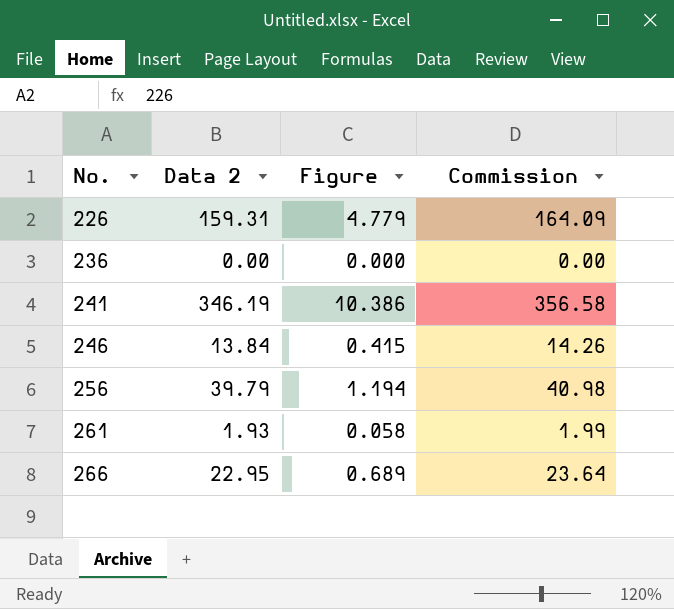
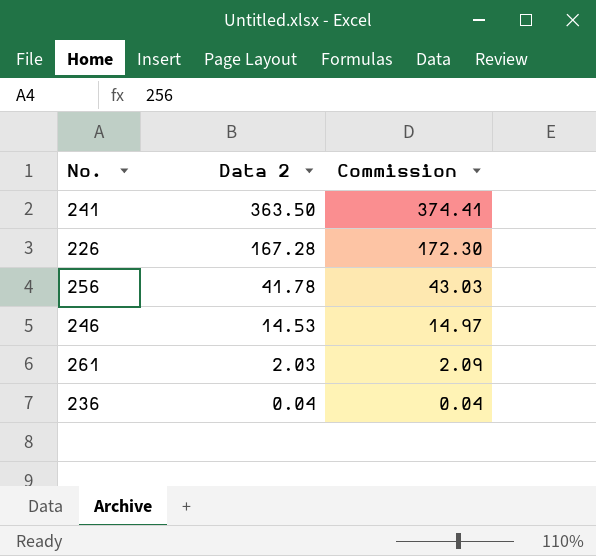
row order: No. ascending -> Data 2 descending
column Figure | formula: [Data 2] * 0.03 -> none
row 266: 22.95 | 0.689 | 23.64 -> none
241 | Data 2: 346.19 -> 363.50
241 | Commission: 356.58 -> 374.41
226 | Data 2: 159.31 -> 167.28
226 | Commission: 164.09 -> 172.30
256 | Data 2: 39.79 -> 41.78
256 | Commission: 40.98 -> 43.03
246 | Data 2: 13.84 -> 14.53
246 | Commission: 14.26 -> 14.97
261 | Data 2: 1.93 -> 2.03
261 | Commission: 1.99 -> 2.09
236 | Data 2: 0.00 -> 0.04
236 | Commission: 0.00 -> 0.04

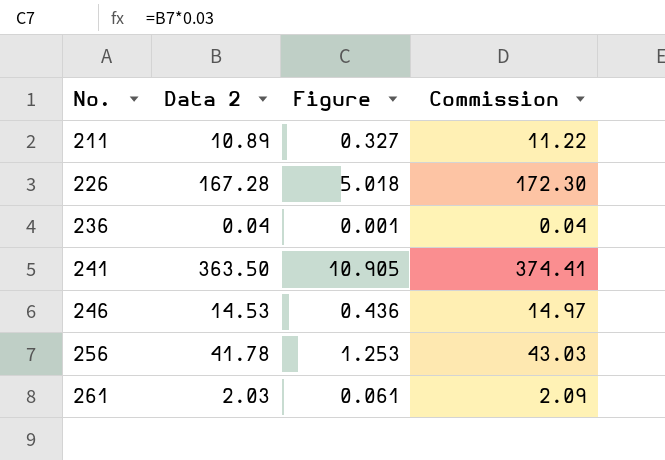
row order: Data 2 descending -> No. ascending
column Figure | formula: none -> [Data 2] * 0.03
row 211: none -> 10.89 | 0.327 | 11.22

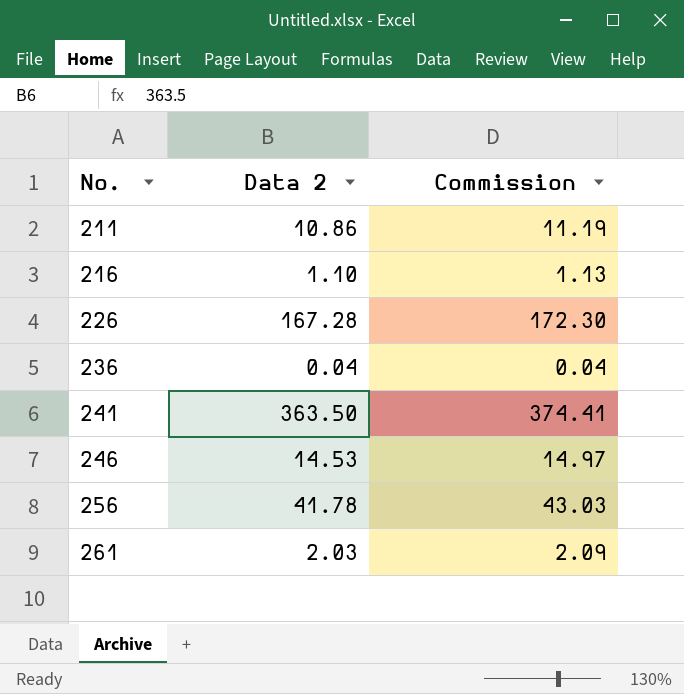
column Figure | formula: [Data 2] * 0.03 -> none
211 | Data 2: 10.89 -> 10.86
211 | Commission: 11.22 -> 11.19
row 216: none -> 1.10 | 1.13

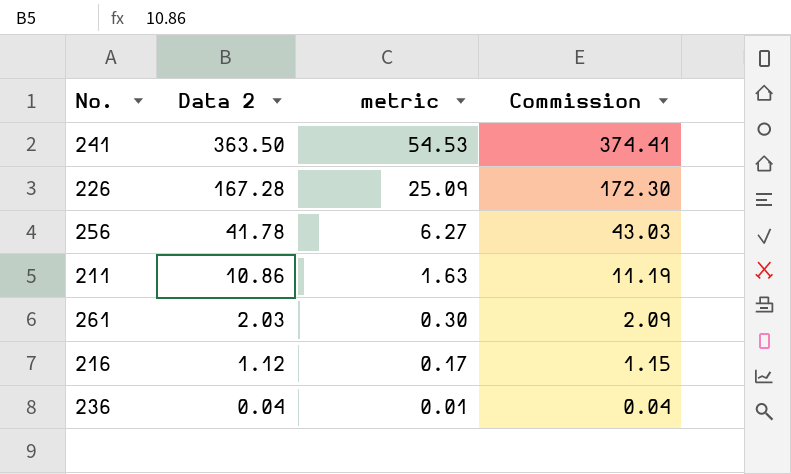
row order: No. ascending -> Data 2 descending
column metric | formula: none -> [Data 2] * 0.15
row 246: 14.53 | 14.97 -> none
216 | Data 2: 1.10 -> 1.12
216 | Commission: 1.13 -> 1.15

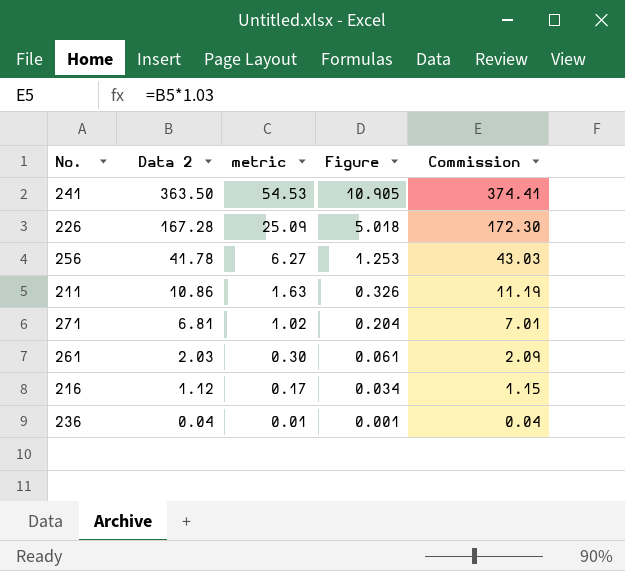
column Figure | formula: none -> [Data 2] * 0.03
row 271: none -> 6.81 | 1.02 | 0.204 | 7.01

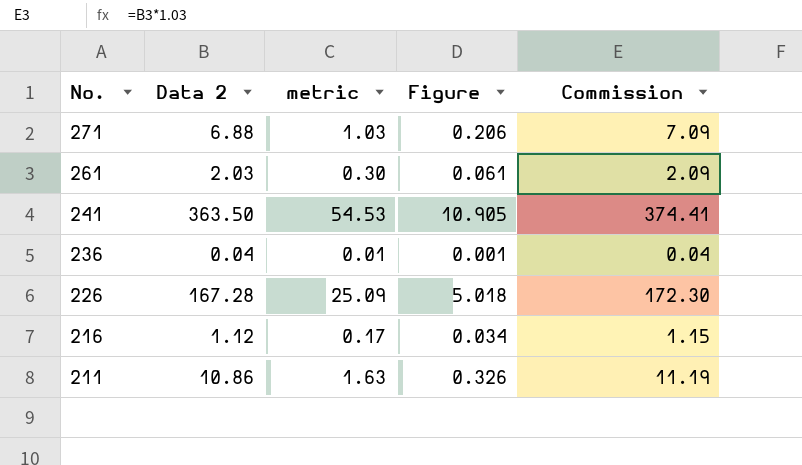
row order: Data 2 descending -> No. descending
row 256: 41.78 | 6.27 | 1.253 | 43.03 -> none
271 | Data 2: 6.81 -> 6.88
271 | metric: 1.02 -> 1.03
271 | Figure: 0.204 -> 0.206
271 | Commission: 7.01 -> 7.09

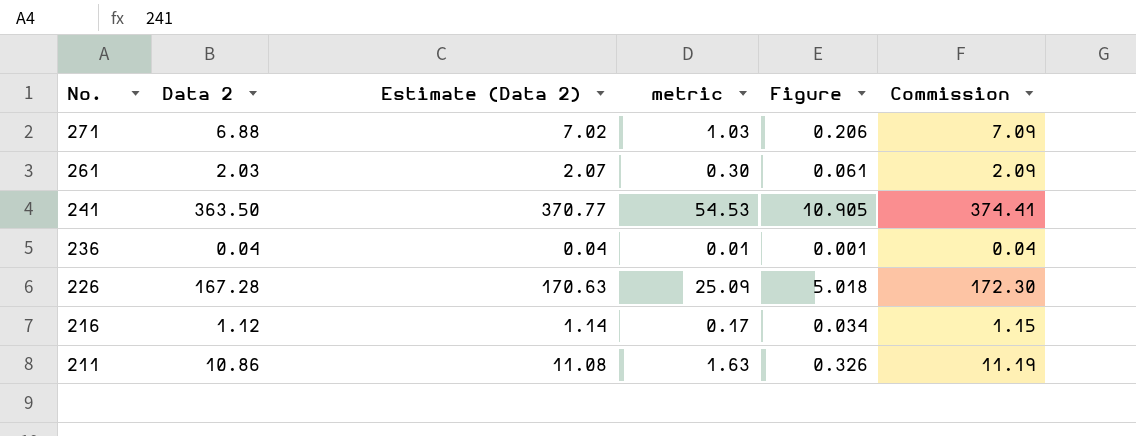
column Estimate (Data 2) | formula: none -> [Data 2] * 1.02

